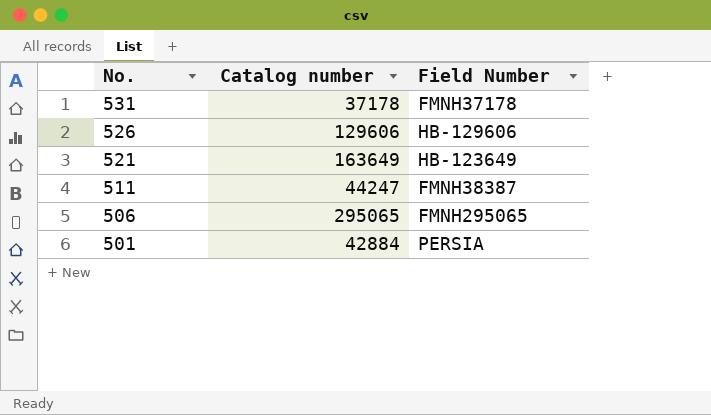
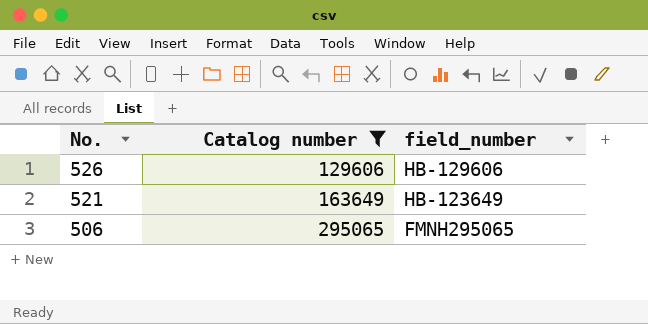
filter: none -> Catalog number >= 129606
column name: Field Number -> field_number

